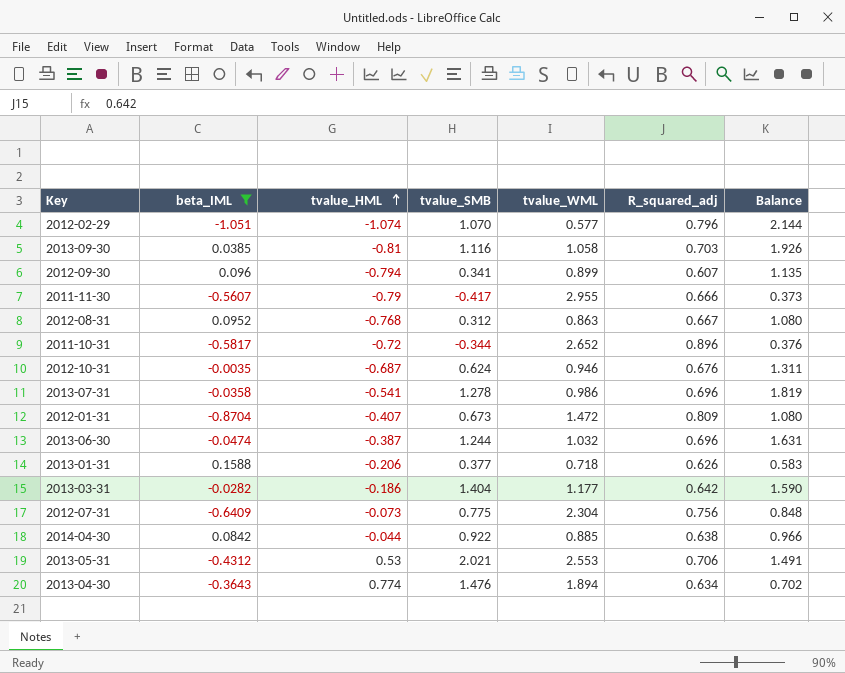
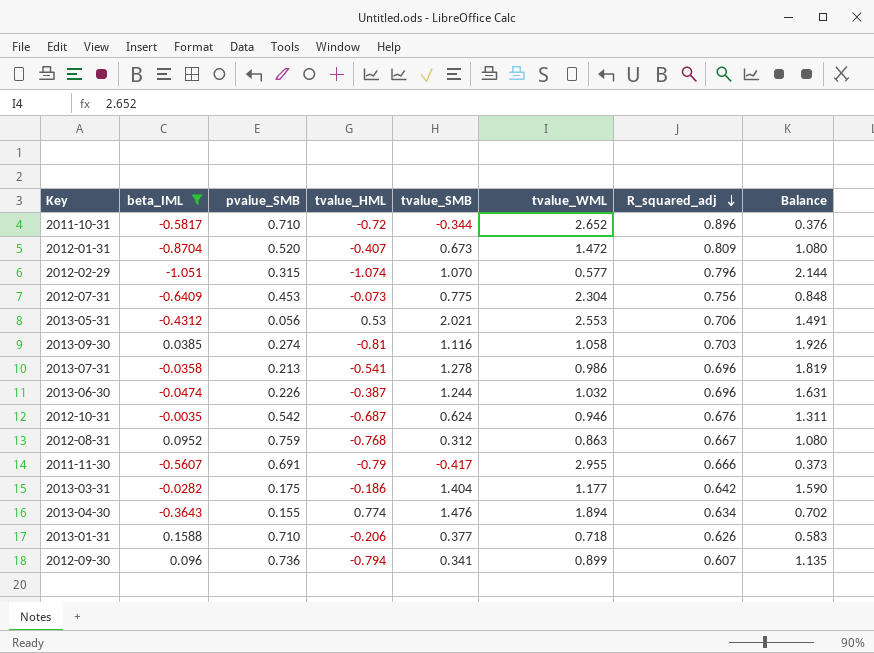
row order: tvalue_HML ascending -> R_squared_adj descending
column pvalue_SMB | position: none -> 3
row 2014-04-30: 0.0842 | -0.044 | 0.922 | 0.885 | 0.638 | 0.966 -> none

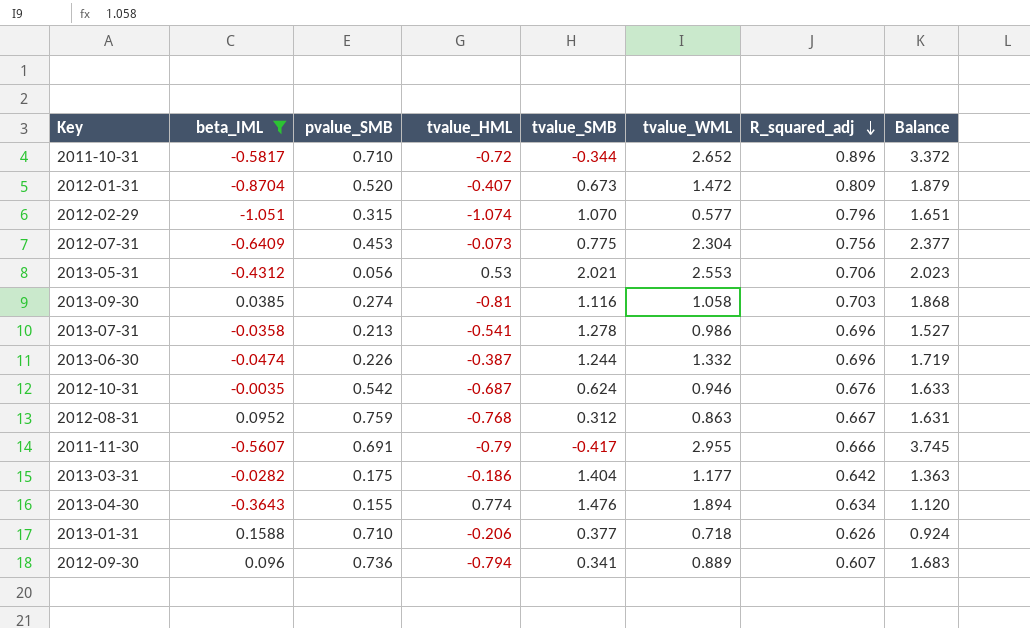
column Balance | formula: [tvalue_SMB] - [tvalue_HML] -> [tvalue_WML] - [tvalue_HML]
2013-06-30 | tvalue_WML: 1.032 -> 1.332
2012-09-30 | tvalue_WML: 0.899 -> 0.889

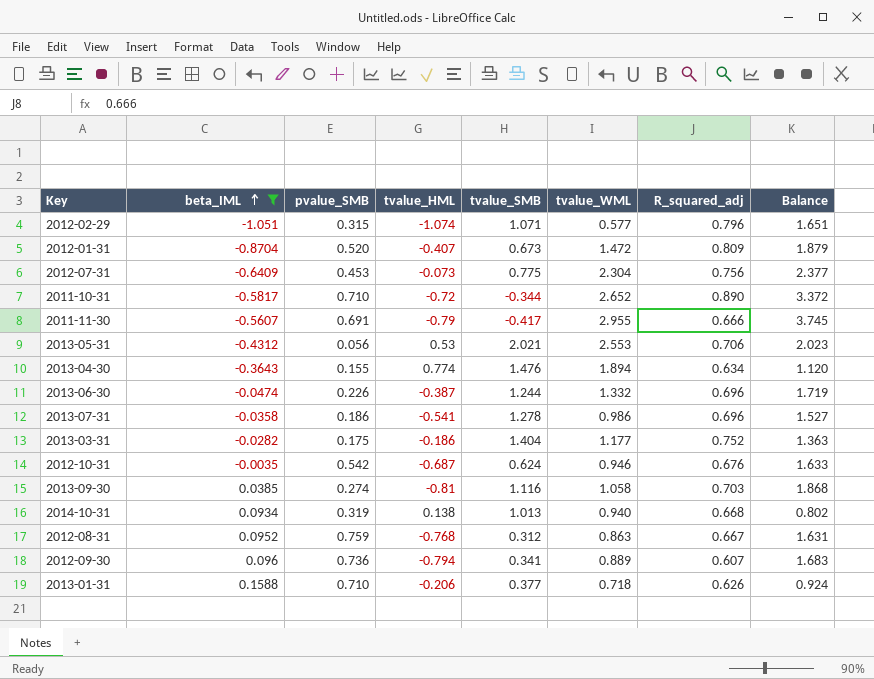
row order: R_squared_adj descending -> beta_IML ascending
2012-02-29 | tvalue_SMB: 1.070 -> 1.071
2011-10-31 | R_squared_adj: 0.896 -> 0.890
2013-07-31 | pvalue_SMB: 0.213 -> 0.186
2013-03-31 | R_squared_adj: 0.642 -> 0.752
row 2014-10-31: none -> 0.0934 | 0.319 | 0.138 | 1.013 | 0.940 | 0.668 | 0.802

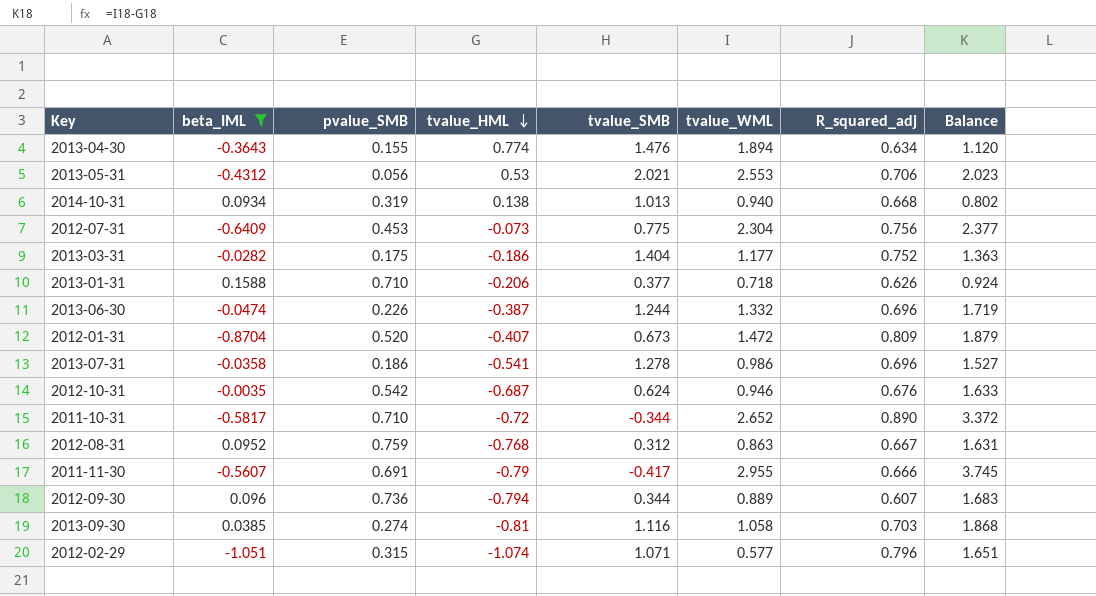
row order: beta_IML ascending -> tvalue_HML descending
2012-09-30 | tvalue_SMB: 0.341 -> 0.344

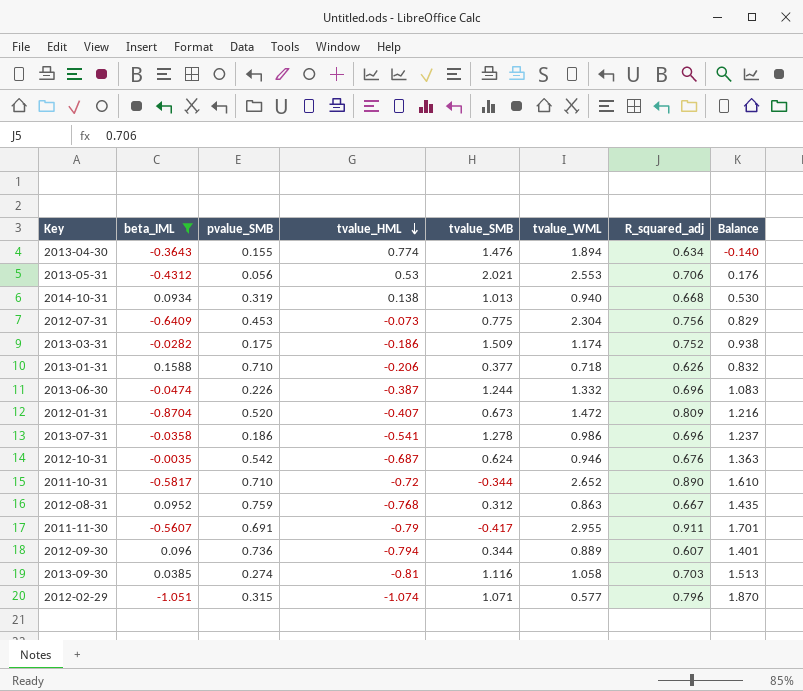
column Balance | formula: [tvalue_WML] - [tvalue_HML] -> [R_squared_adj] - [tvalue_HML]
2013-03-31 | tvalue_SMB: 1.404 -> 1.509
2013-03-31 | tvalue_WML: 1.177 -> 1.174
2011-11-30 | R_squared_adj: 0.666 -> 0.911

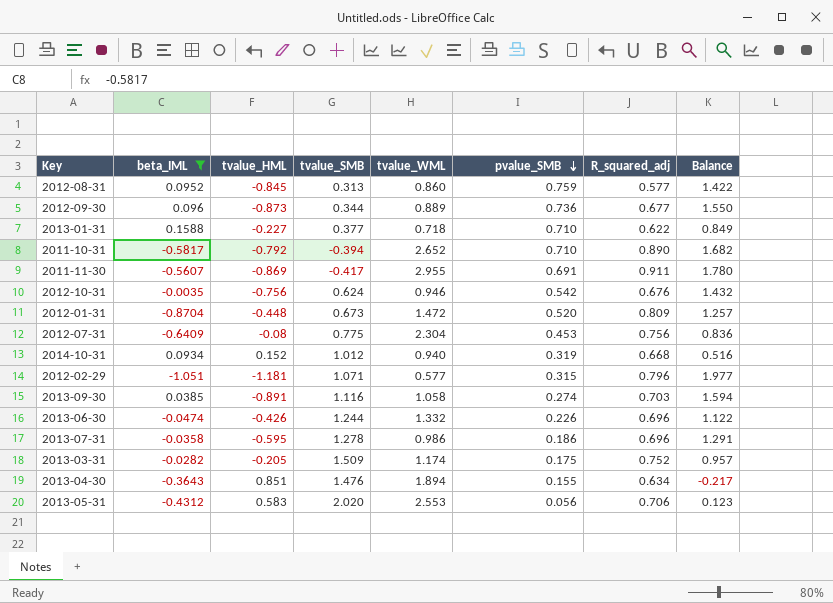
row order: tvalue_HML descending -> pvalue_SMB descending
column pvalue_SMB | position: 3 -> 6
2012-08-31 | tvalue_HML: -0.768 -> -0.845
2012-08-31 | tvalue_SMB: 0.312 -> 0.313
2012-08-31 | tvalue_WML: 0.863 -> 0.860
2012-08-31 | R_squared_adj: 0.667 -> 0.577
2012-08-31 | Balance: 1.435 -> 1.422
2012-09-30 | tvalue_HML: -0.794 -> -0.873
2012-09-30 | R_squared_adj: 0.607 -> 0.677
2012-09-30 | Balance: 1.401 -> 1.550
2013-01-31 | tvalue_HML: -0.206 -> -0.227
2013-01-31 | R_squared_adj: 0.626 -> 0.622
2013-01-31 | Balance: 0.832 -> 0.849
2011-10-31 | tvalue_HML: -0.72 -> -0.792
2011-10-31 | tvalue_SMB: -0.344 -> -0.394
2011-10-31 | Balance: 1.610 -> 1.682
2011-11-30 | tvalue_HML: -0.79 -> -0.869
2011-11-30 | Balance: 1.701 -> 1.780
2012-10-31 | tvalue_HML: -0.687 -> -0.756
2012-10-31 | Balance: 1.363 -> 1.432
2012-01-31 | tvalue_HML: -0.407 -> -0.448
2012-01-31 | Balance: 1.216 -> 1.257
2012-07-31 | tvalue_HML: -0.073 -> -0.08
2012-07-31 | Balance: 0.829 -> 0.836
2014-10-31 | tvalue_HML: 0.138 -> 0.152
2014-10-31 | tvalue_SMB: 1.013 -> 1.012
2014-10-31 | Balance: 0.530 -> 0.516
2012-02-29 | tvalue_HML: -1.074 -> -1.181
2012-02-29 | Balance: 1.870 -> 1.977
2013-09-30 | tvalue_HML: -0.81 -> -0.891
2013-09-30 | Balance: 1.513 -> 1.594
2013-06-30 | tvalue_HML: -0.387 -> -0.426
2013-06-30 | Balance: 1.083 -> 1.122
2013-07-31 | tvalue_HML: -0.541 -> -0.595
2013-07-31 | Balance: 1.237 -> 1.291
2013-03-31 | tvalue_HML: -0.186 -> -0.205
2013-03-31 | Balance: 0.938 -> 0.957
2013-04-30 | tvalue_HML: 0.774 -> 0.851
2013-04-30 | Balance: -0.140 -> -0.217
2013-05-31 | tvalue_HML: 0.53 -> 0.583
2013-05-31 | tvalue_SMB: 2.021 -> 2.020
2013-05-31 | Balance: 0.176 -> 0.123

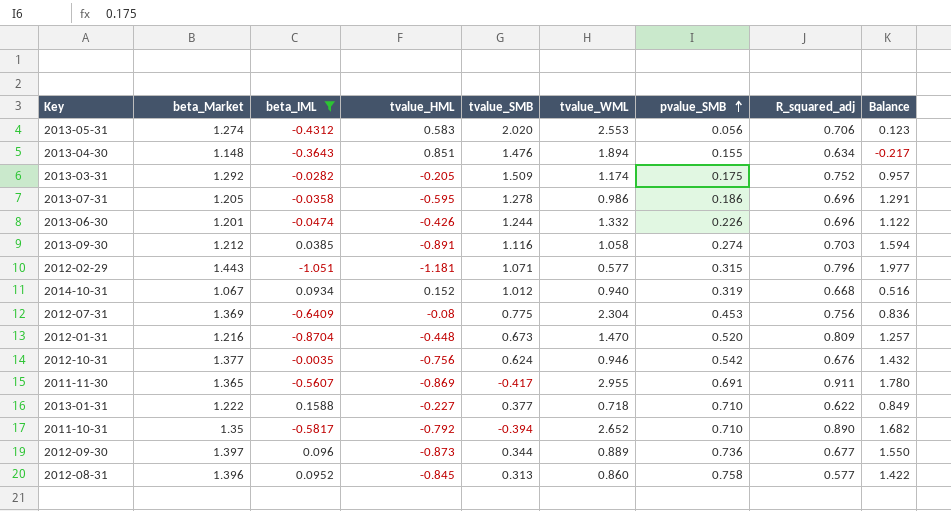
row order: pvalue_SMB descending -> pvalue_SMB ascending
column beta_Market | position: none -> 2
2012-01-31 | tvalue_WML: 1.472 -> 1.470
2012-08-31 | pvalue_SMB: 0.759 -> 0.758

